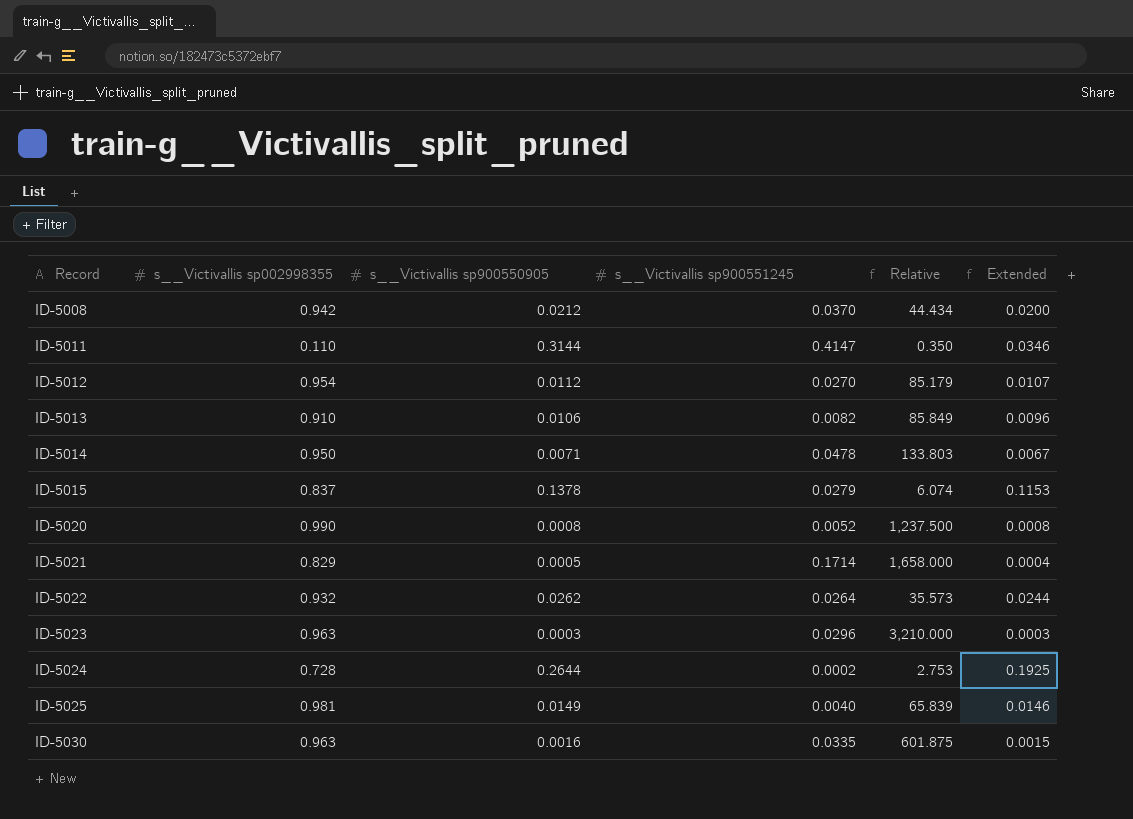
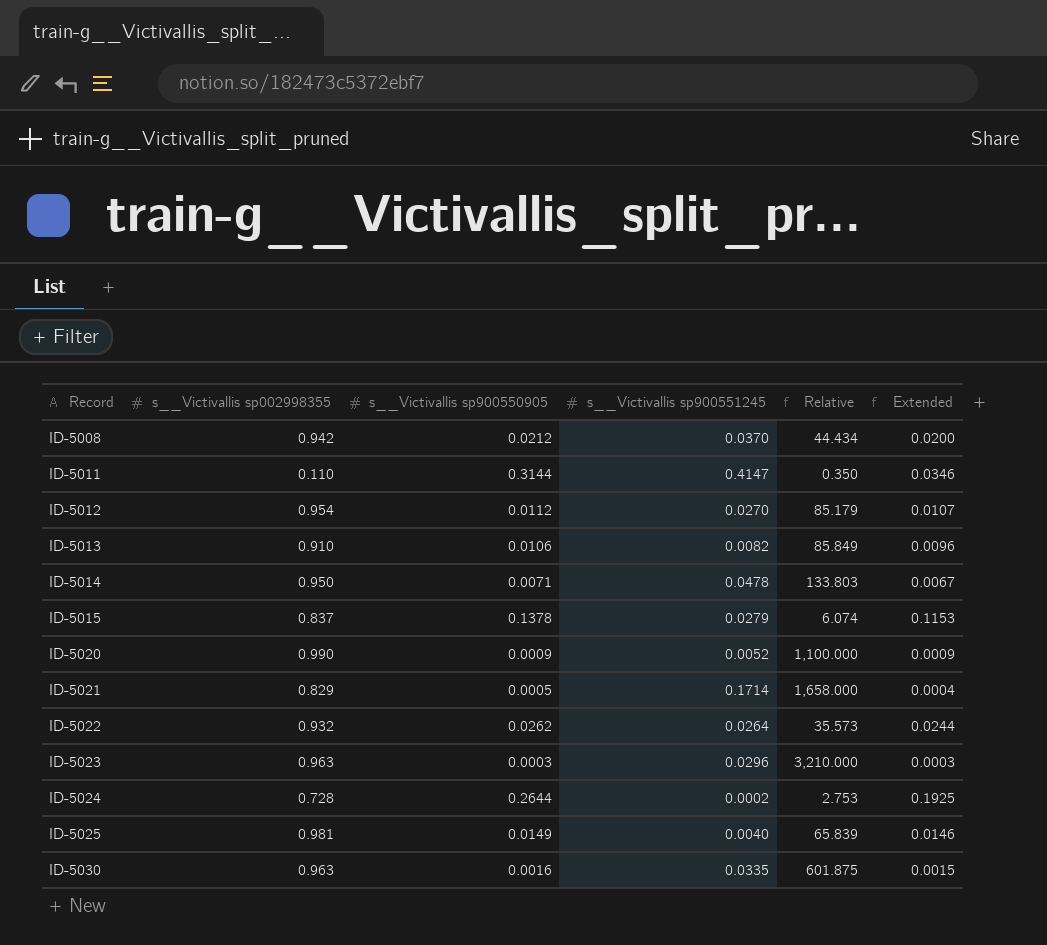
ID-5020 | s__Victivallis sp900550905: 0.0008 -> 0.0009
ID-5020 | Relative: 1,237.500 -> 1,100.000
ID-5020 | Extended: 0.0008 -> 0.0009

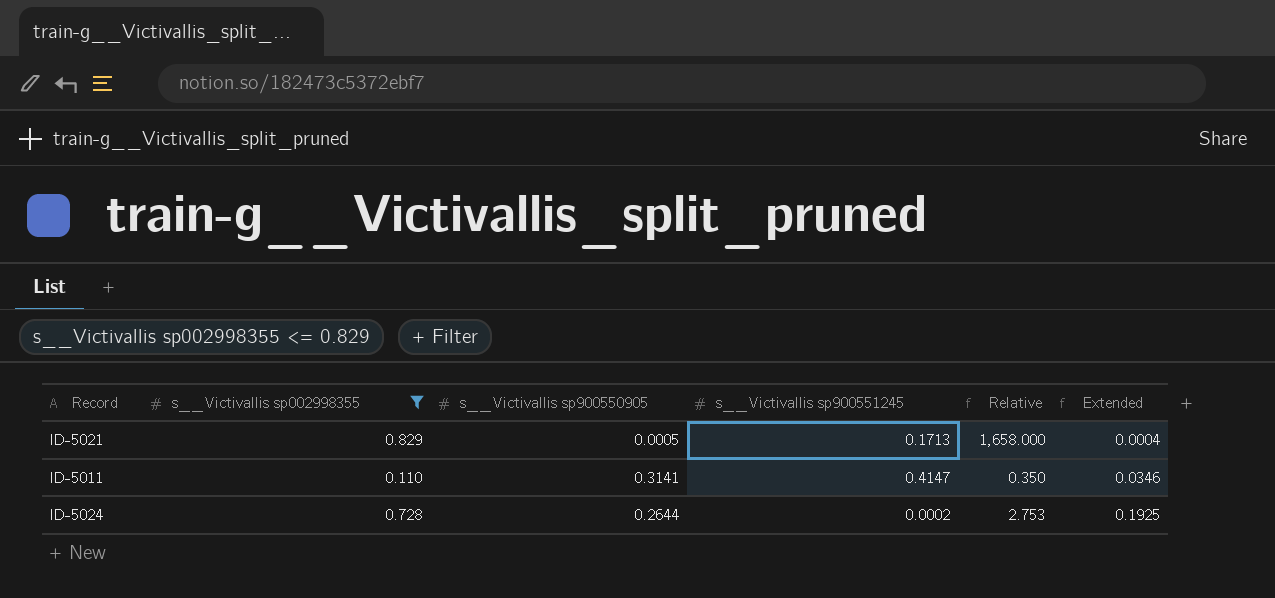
filter: none -> s__Victivallis sp002998355 <= 0.829
row order: Record ascending -> Extended ascending
ID-5021 | s__Victivallis sp900551245: 0.1714 -> 0.1713
ID-5011 | s__Victivallis sp900550905: 0.3144 -> 0.3141

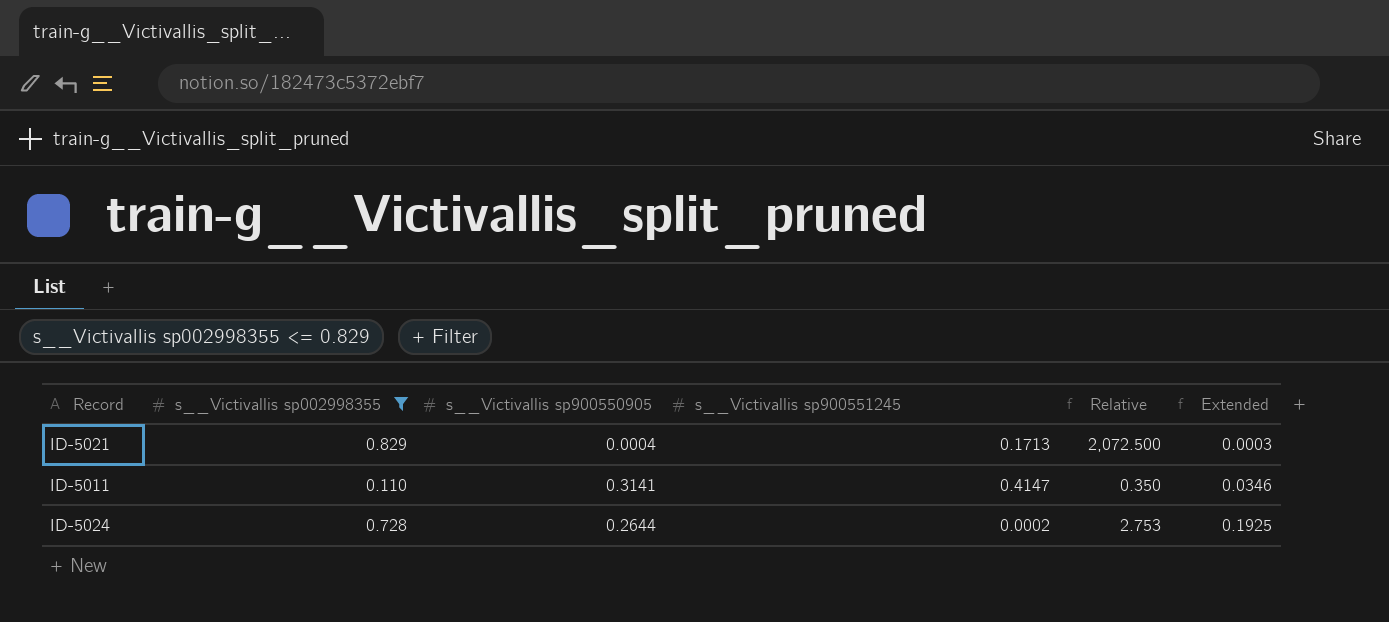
ID-5021 | s__Victivallis sp900550905: 0.0005 -> 0.0004
ID-5021 | Relative: 1,658.000 -> 2,072.500
ID-5021 | Extended: 0.0004 -> 0.0003

